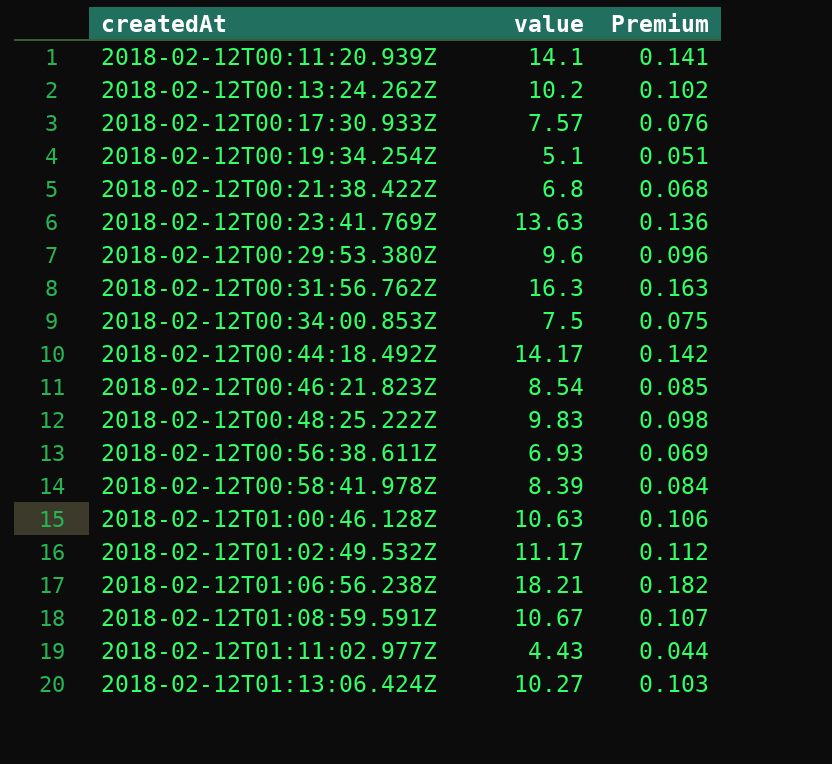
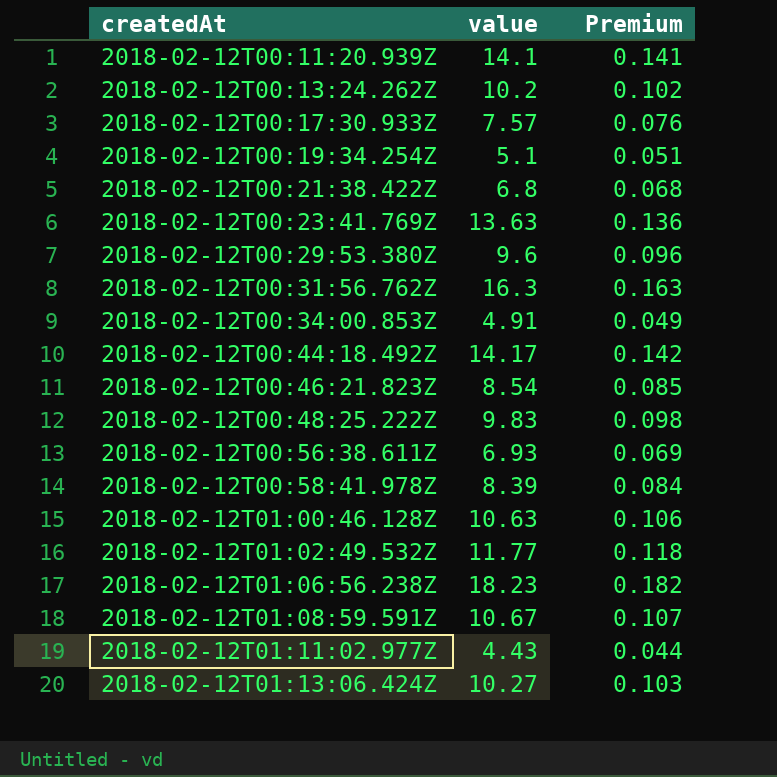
2018-02-12T00:34:00.853Z | value: 7.5 -> 4.91
2018-02-12T00:34:00.853Z | Premium: 0.075 -> 0.049
2018-02-12T01:02:49.532Z | value: 11.17 -> 11.77
2018-02-12T01:02:49.532Z | Premium: 0.112 -> 0.118
2018-02-12T01:06:56.238Z | value: 18.21 -> 18.23

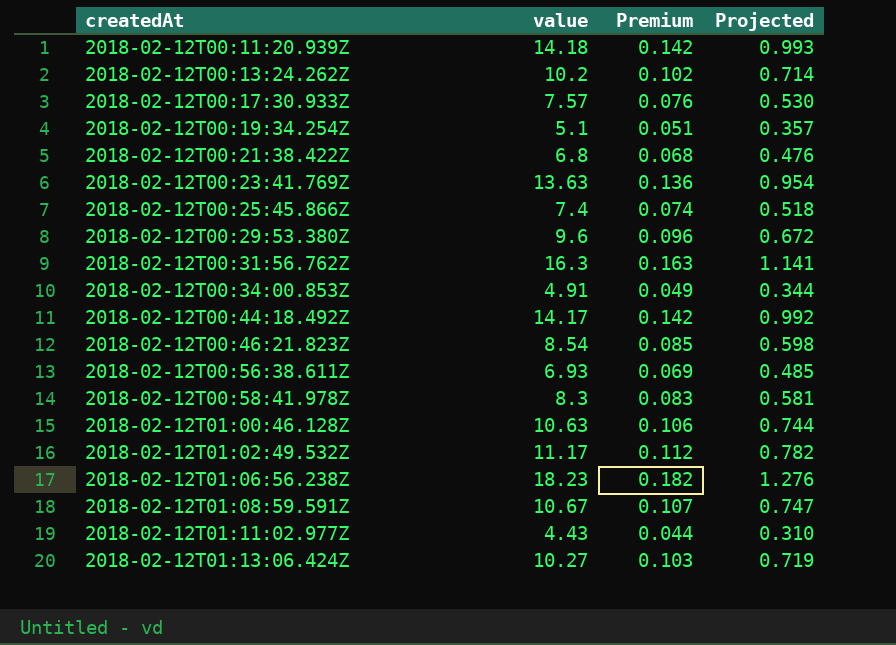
column Projected | formula: none -> [value] * 0.07
row 2018-02-12T00:48:25.222Z: 9.83 | 0.098 -> none
2018-02-12T00:11:20.939Z | value: 14.1 -> 14.18
2018-02-12T00:11:20.939Z | Premium: 0.141 -> 0.142
row 2018-02-12T00:25:45.866Z: none -> 7.4 | 0.074 | 0.518
2018-02-12T00:58:41.978Z | value: 8.39 -> 8.3
2018-02-12T00:58:41.978Z | Premium: 0.084 -> 0.083
2018-02-12T01:02:49.532Z | value: 11.77 -> 11.17
2018-02-12T01:02:49.532Z | Premium: 0.118 -> 0.112

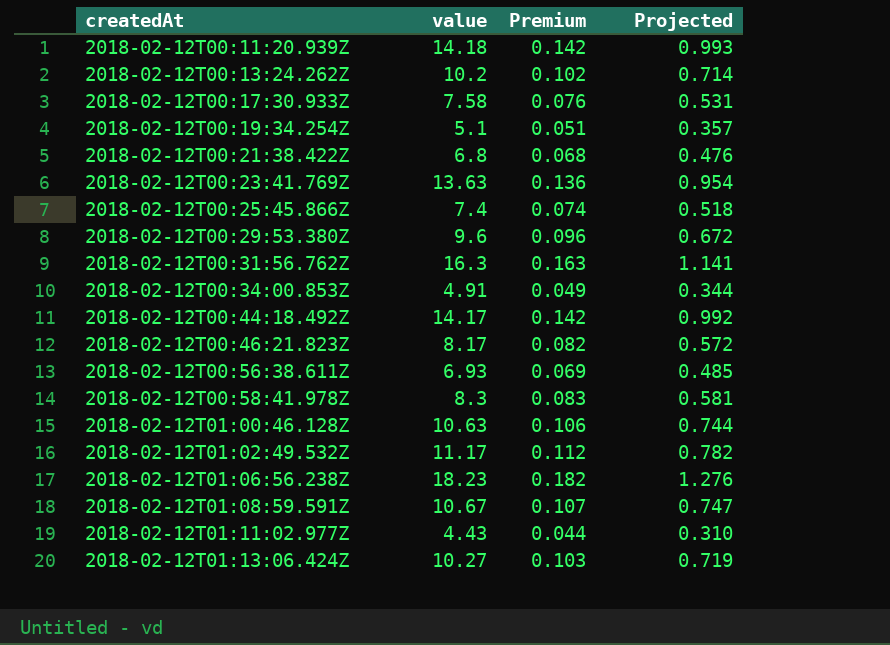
2018-02-12T00:17:30.933Z | value: 7.57 -> 7.58
2018-02-12T00:17:30.933Z | Projected: 0.530 -> 0.531
2018-02-12T00:46:21.823Z | value: 8.54 -> 8.17
2018-02-12T00:46:21.823Z | Premium: 0.085 -> 0.082
2018-02-12T00:46:21.823Z | Projected: 0.598 -> 0.572

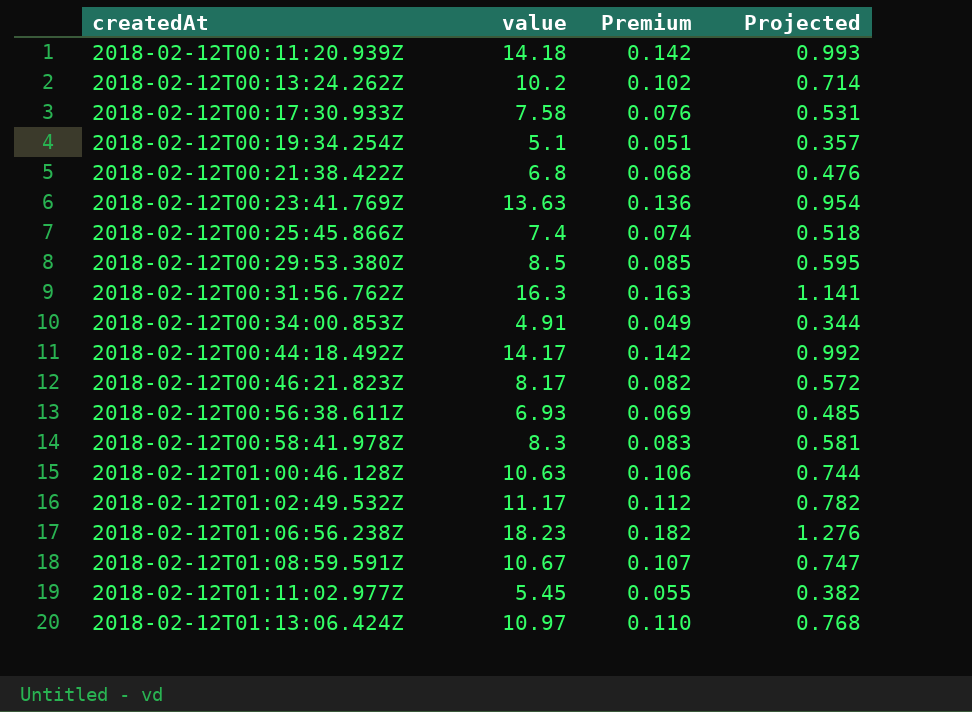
2018-02-12T00:29:53.380Z | value: 9.6 -> 8.5
2018-02-12T00:29:53.380Z | Premium: 0.096 -> 0.085
2018-02-12T00:29:53.380Z | Projected: 0.672 -> 0.595
2018-02-12T01:11:02.977Z | value: 4.43 -> 5.45
2018-02-12T01:11:02.977Z | Premium: 0.044 -> 0.055
2018-02-12T01:11:02.977Z | Projected: 0.310 -> 0.382
2018-02-12T01:13:06.424Z | value: 10.27 -> 10.97
2018-02-12T01:13:06.424Z | Premium: 0.103 -> 0.110
2018-02-12T01:13:06.424Z | Projected: 0.719 -> 0.768

